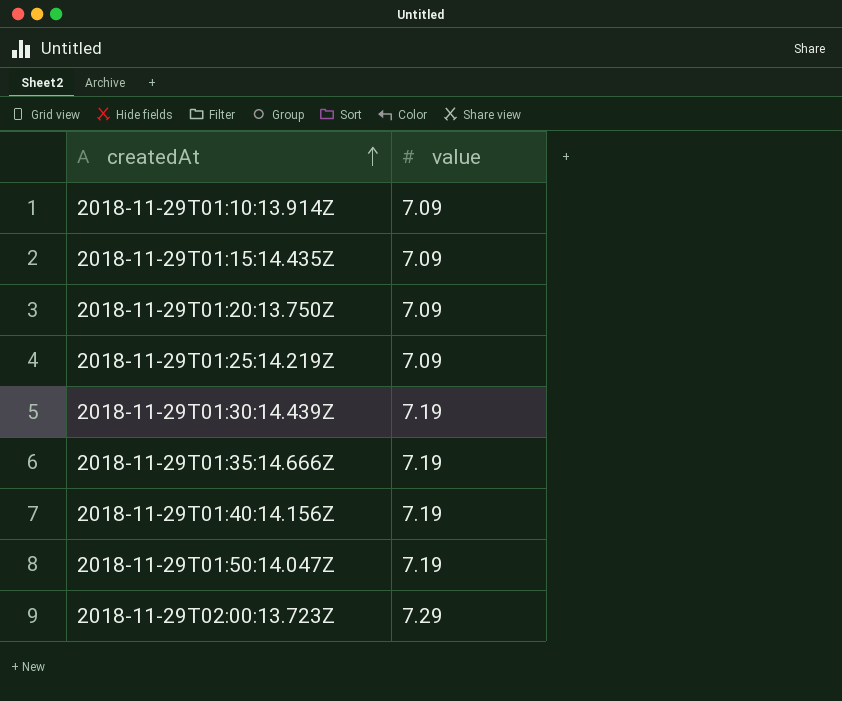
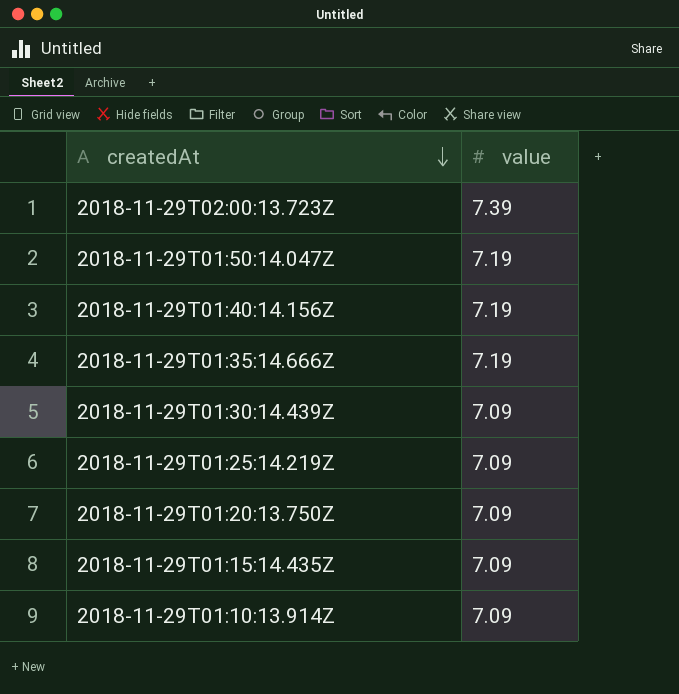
row order: createdAt ascending -> createdAt descending
2018-11-29T02:00:13.723Z | value: 7.29 -> 7.39
2018-11-29T01:30:14.439Z | value: 7.19 -> 7.09

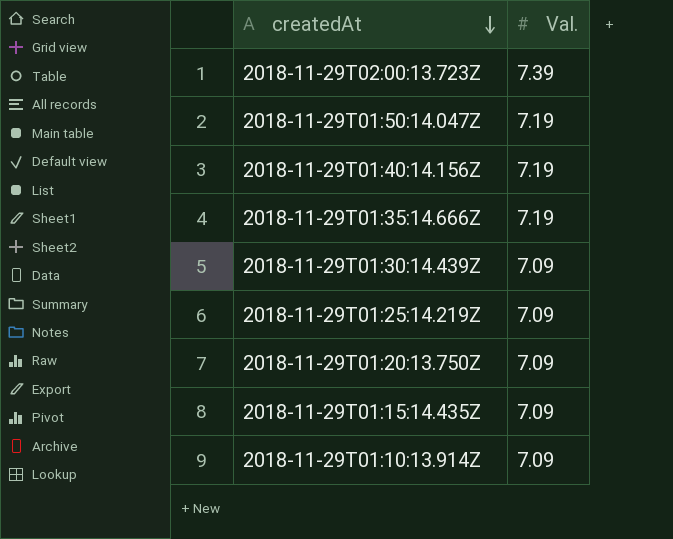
column name: value -> Val.

